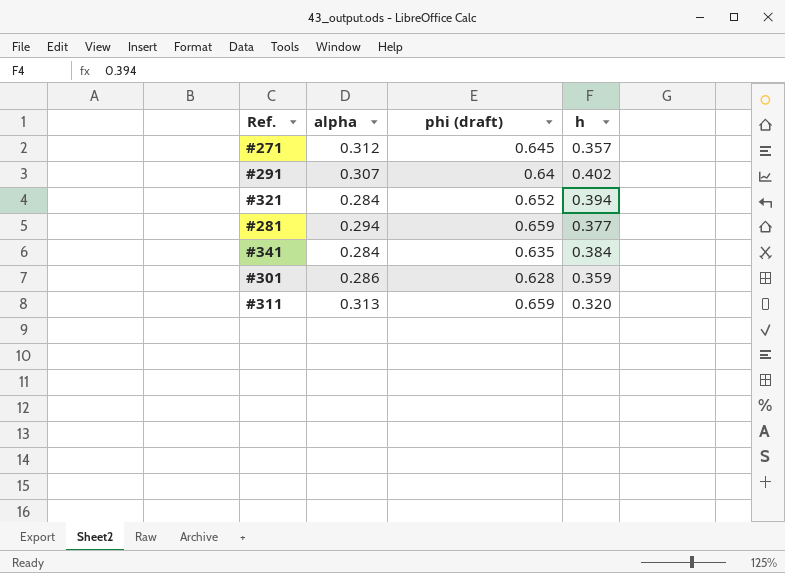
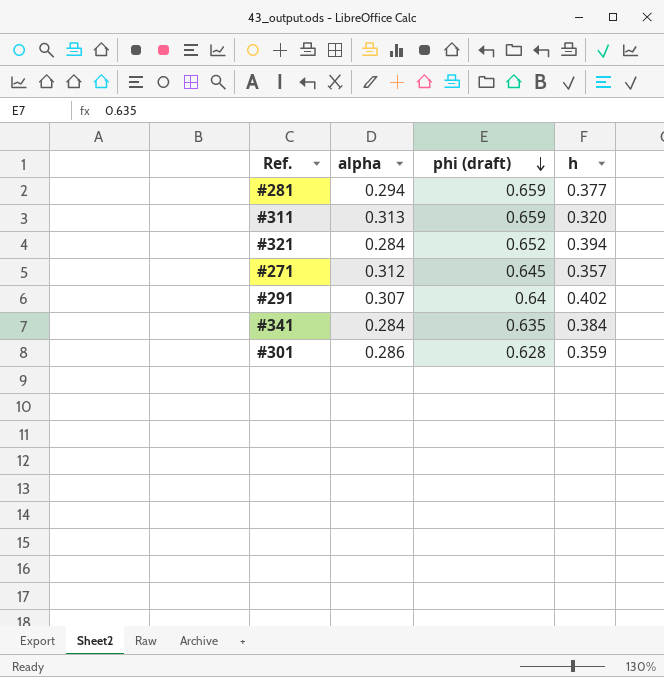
row order: none -> phi (draft) descending

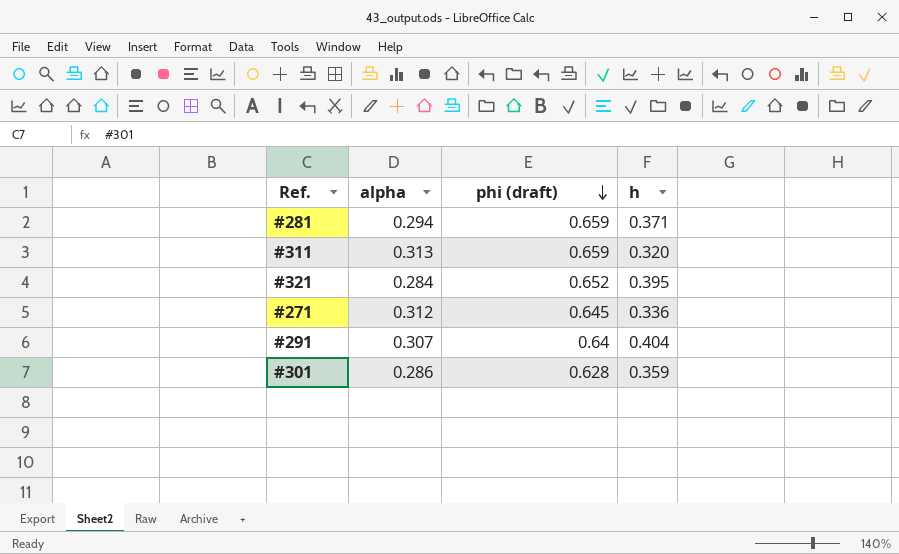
row #341: 0.284 | 0.635 | 0.384 -> none
#281 | h: 0.377 -> 0.371
#321 | h: 0.394 -> 0.395
#271 | h: 0.357 -> 0.336
#291 | h: 0.402 -> 0.404

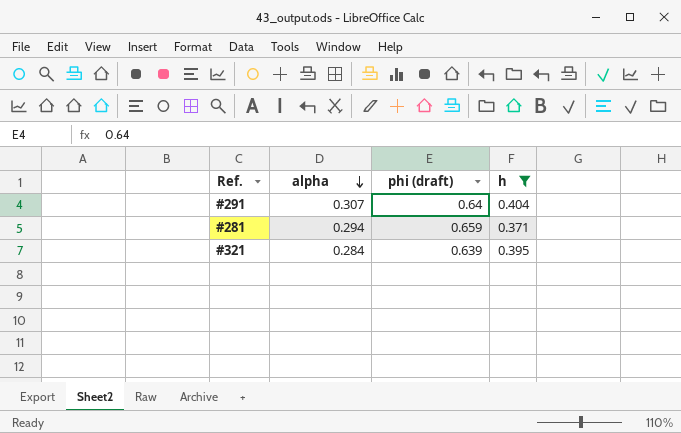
filter: none -> h >= 0.371
row order: phi (draft) descending -> alpha descending
#321 | phi (draft): 0.652 -> 0.639

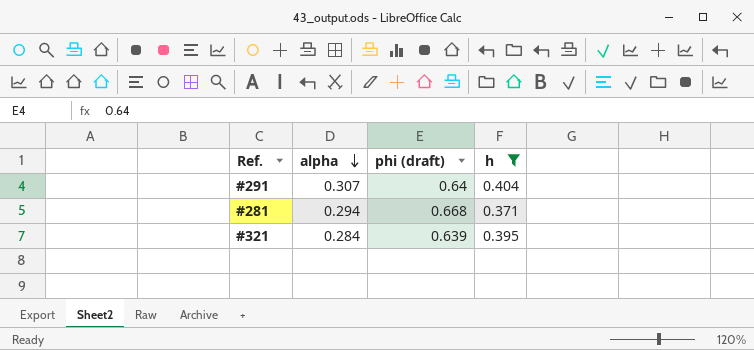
#281 | phi (draft): 0.659 -> 0.668

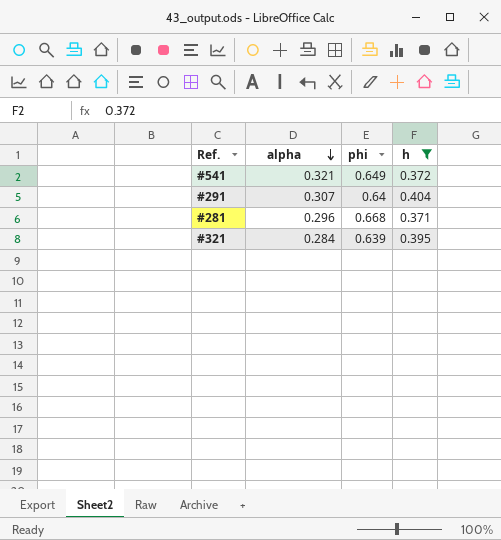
column name: phi (draft) -> phi
row #541: none -> 0.321 | 0.649 | 0.372
#281 | alpha: 0.294 -> 0.296

